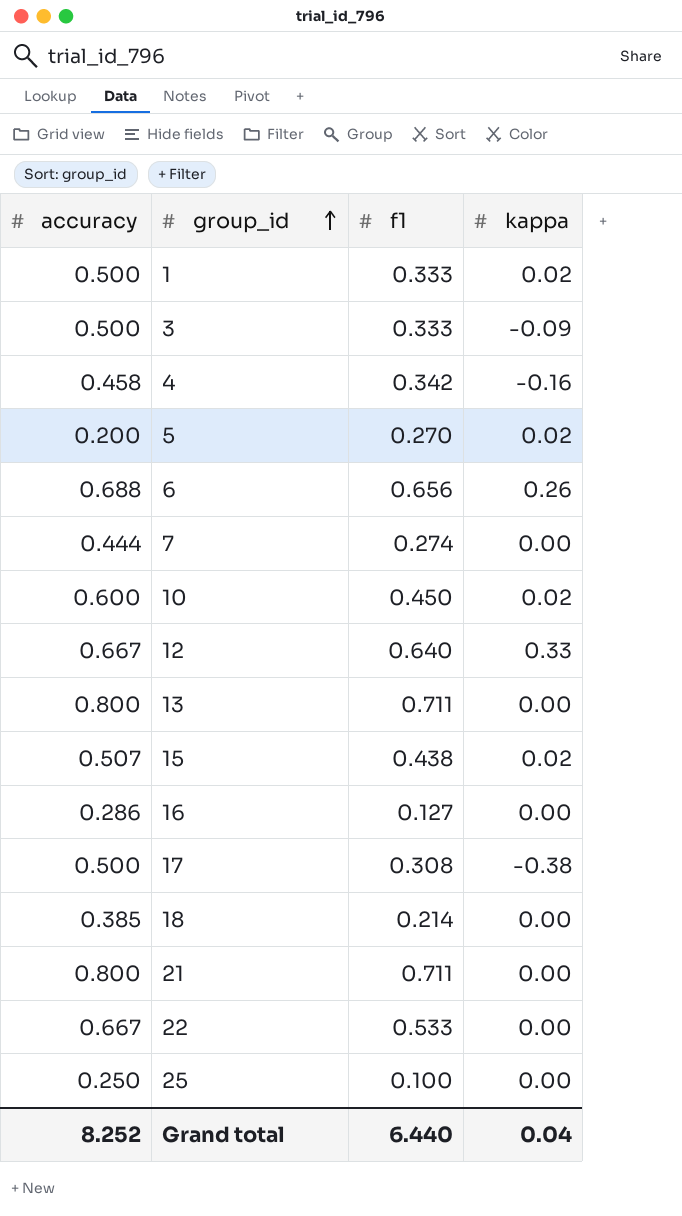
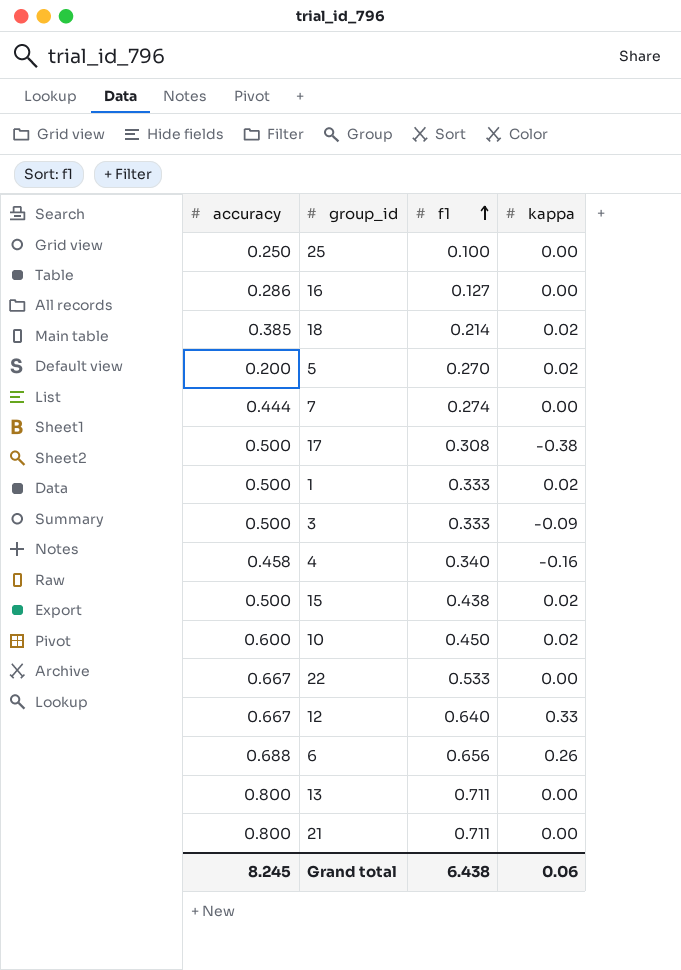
row order: group_id ascending -> f1 ascending
18 | kappa: 0.00 -> 0.02
4 | f1: 0.342 -> 0.340
15 | accuracy: 0.507 -> 0.500
Grand total | accuracy: 8.252 -> 8.245
Grand total | f1: 6.440 -> 6.438
Grand total | kappa: 0.04 -> 0.06

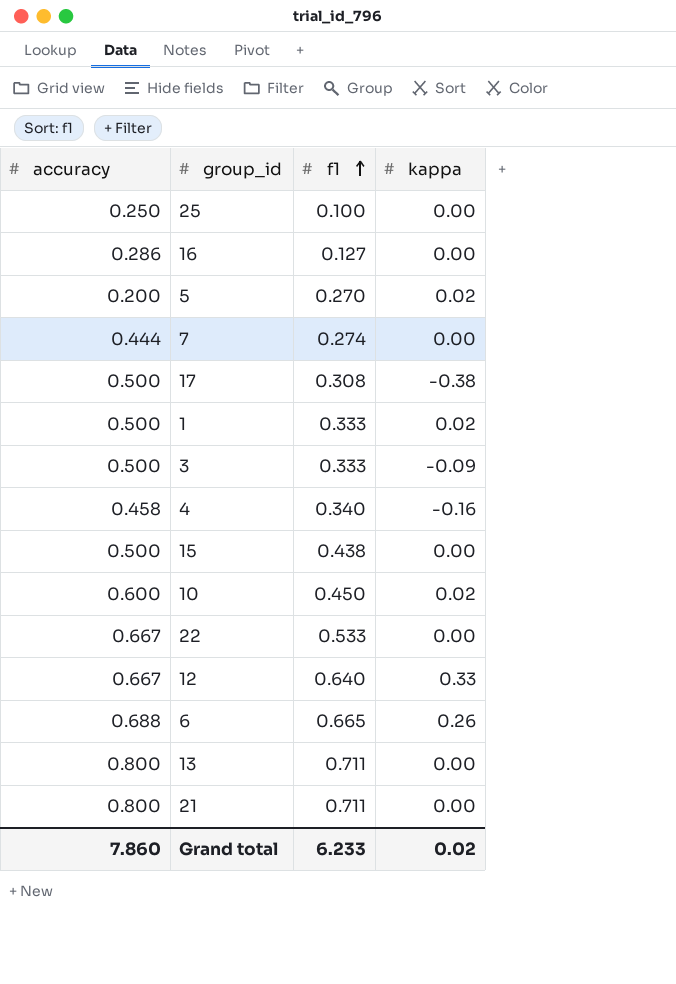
row 18: 0.385 | 0.214 | 0.02 -> none
15 | kappa: 0.02 -> 0.00
6 | f1: 0.656 -> 0.665
Grand total | accuracy: 8.245 -> 7.860
Grand total | f1: 6.438 -> 6.233
Grand total | kappa: 0.06 -> 0.02

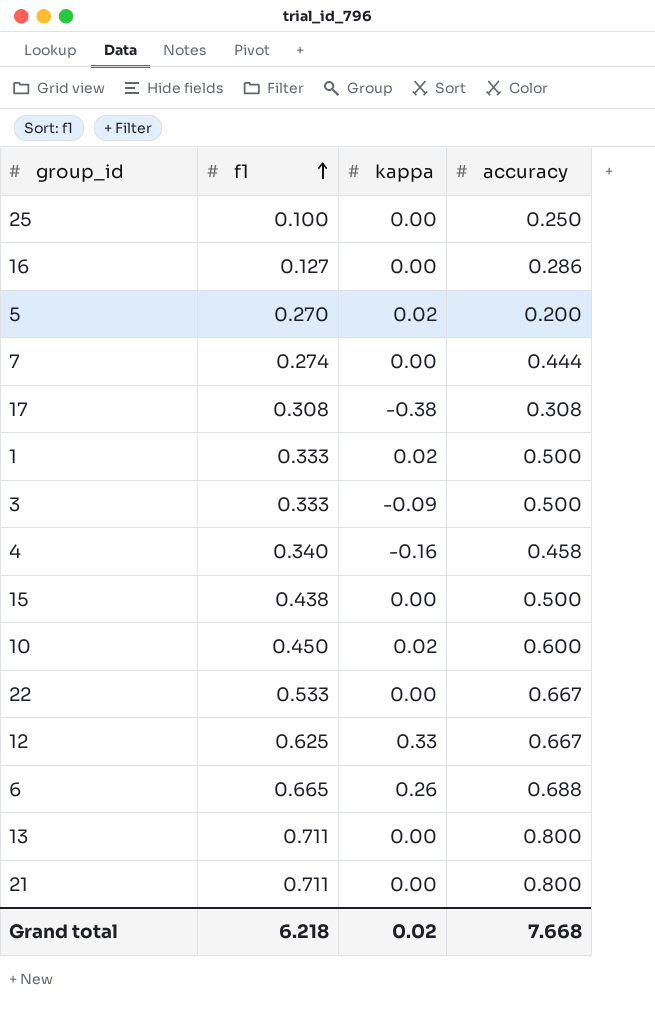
column accuracy | position: 1 -> 4
17 | accuracy: 0.500 -> 0.308
12 | f1: 0.640 -> 0.625
Grand total | f1: 6.233 -> 6.218
Grand total | accuracy: 7.860 -> 7.668

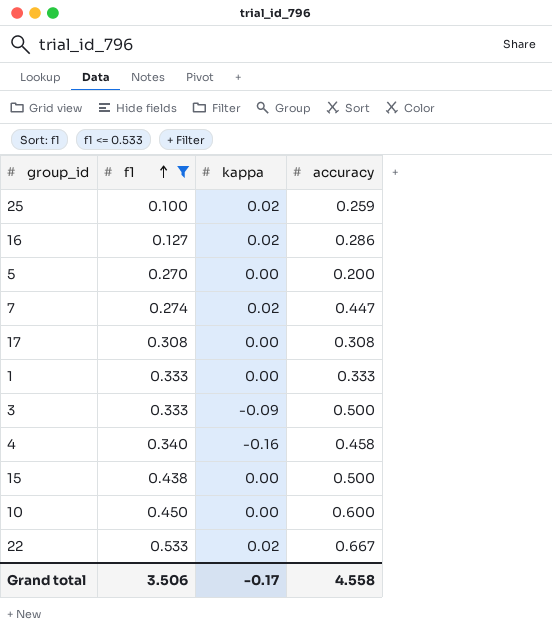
filter: none -> f1 <= 0.533
25 | kappa: 0.00 -> 0.02
25 | accuracy: 0.250 -> 0.259
16 | kappa: 0.00 -> 0.02
5 | kappa: 0.02 -> 0.00
7 | kappa: 0.00 -> 0.02
7 | accuracy: 0.444 -> 0.447
17 | kappa: -0.38 -> 0.00
1 | kappa: 0.02 -> 0.00
1 | accuracy: 0.500 -> 0.333
10 | kappa: 0.02 -> 0.00
22 | kappa: 0.00 -> 0.02
Grand total | f1: 6.218 -> 3.506
Grand total | kappa: 0.02 -> -0.17
Grand total | accuracy: 7.668 -> 4.558

